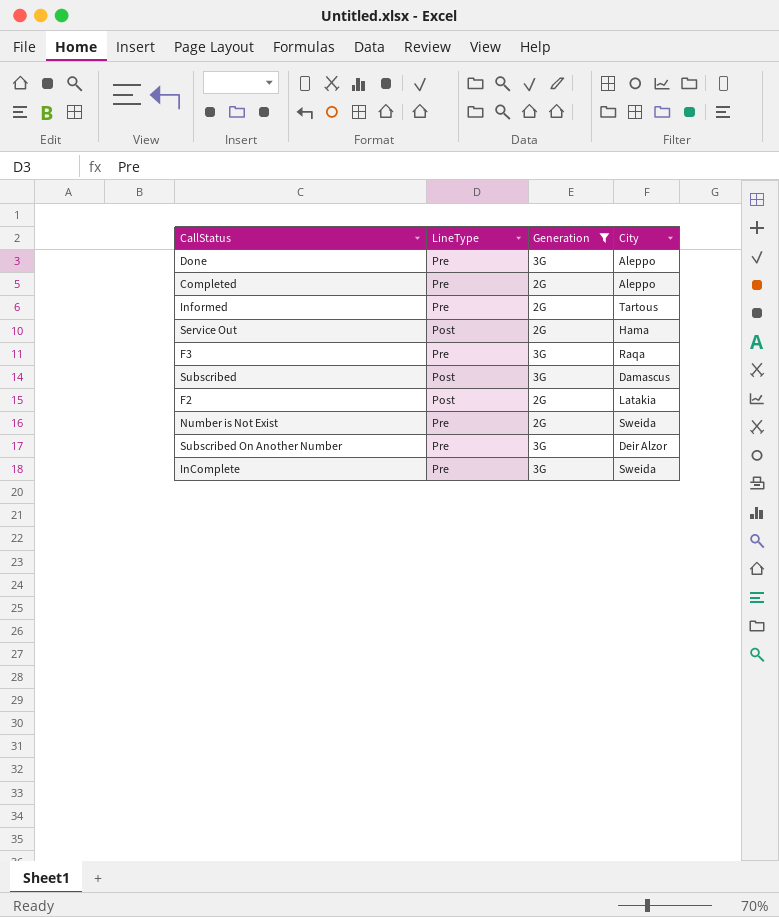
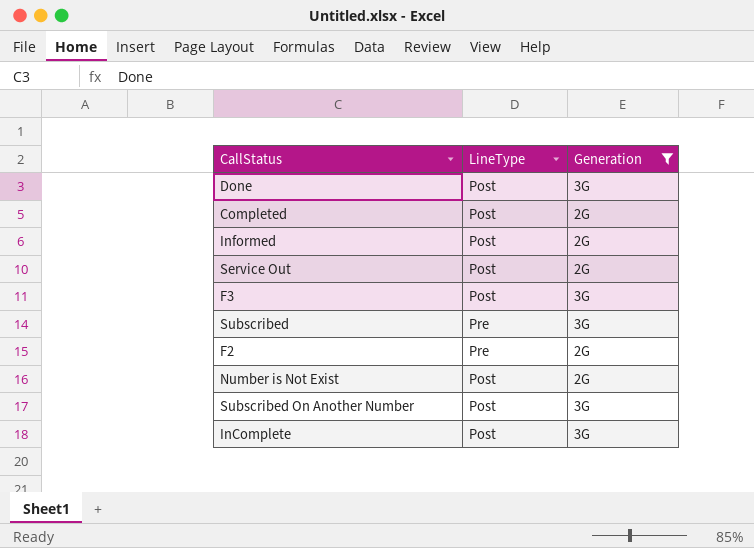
column City | position: 4 -> none
Done | LineType: Pre -> Post
Completed | LineType: Pre -> Post
Informed | LineType: Pre -> Post
F3 | LineType: Pre -> Post
Subscribed | LineType: Post -> Pre
F2 | LineType: Post -> Pre
Number is Not Exist | LineType: Pre -> Post
Subscribed On Another Number | LineType: Pre -> Post
InComplete | LineType: Pre -> Post

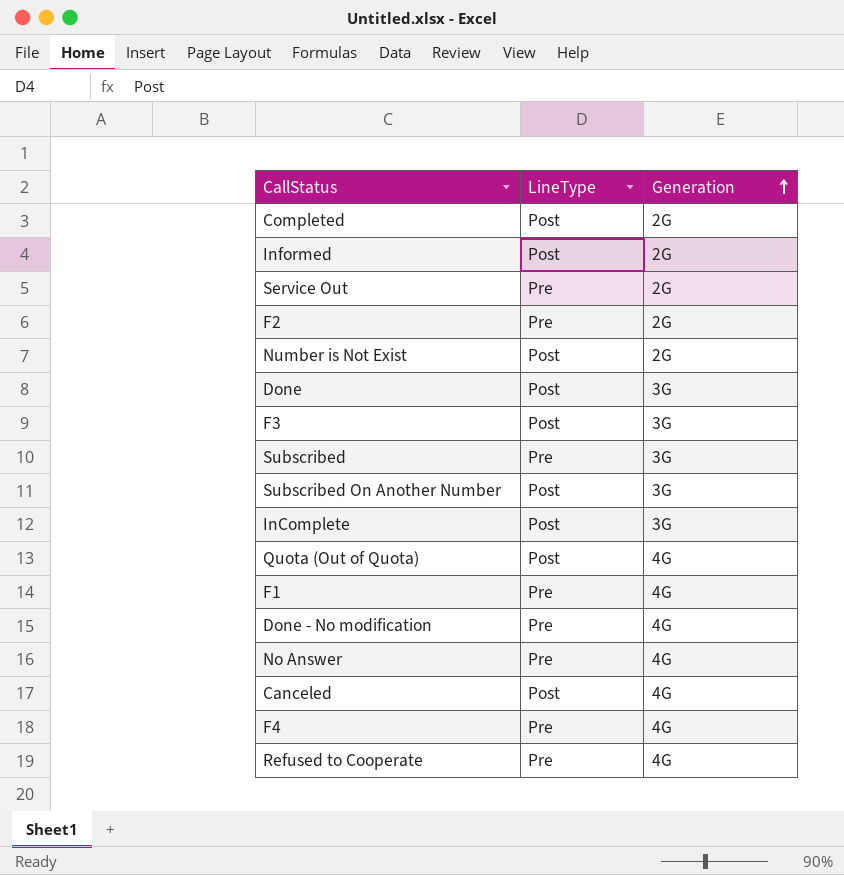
filter: Generation != 4G -> none
row order: none -> Generation ascending
Service Out | LineType: Post -> Pre

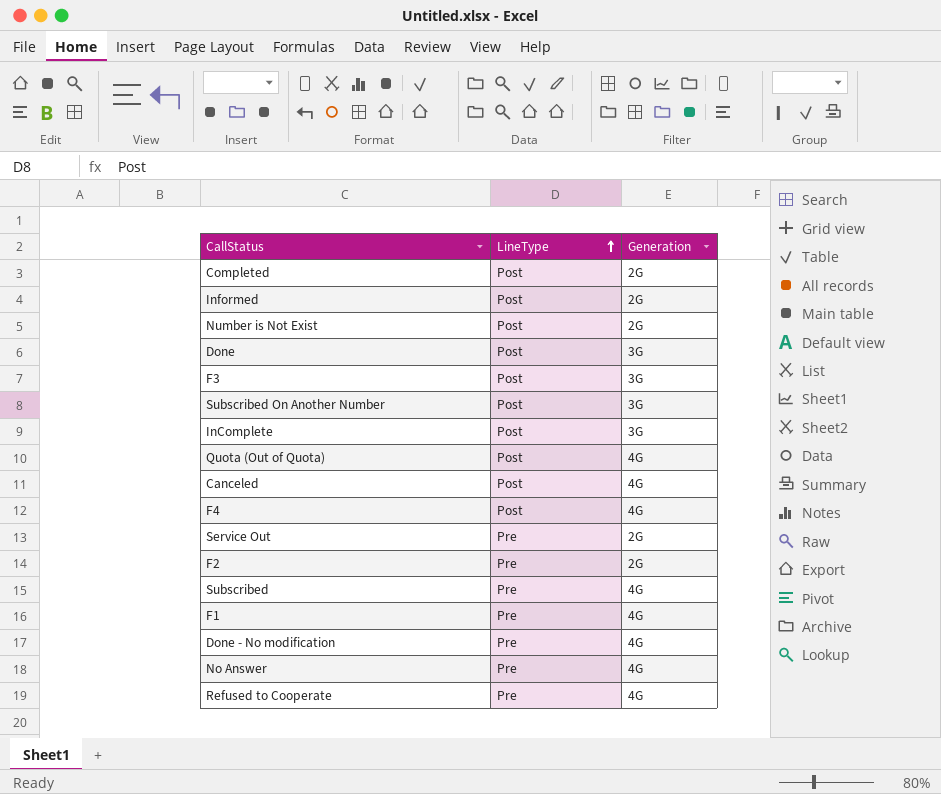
row order: Generation ascending -> LineType ascending
F4 | LineType: Pre -> Post
Subscribed | Generation: 3G -> 4G

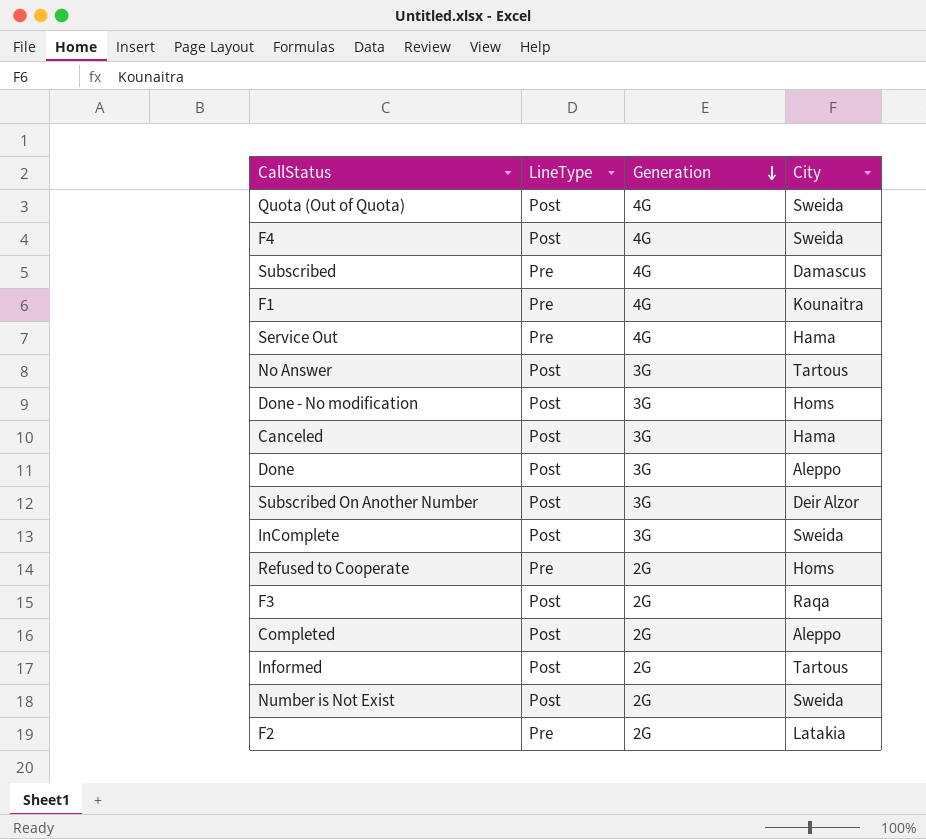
row order: LineType ascending -> Generation descending
column City | position: none -> 4
Service Out | Generation: 2G -> 4G
No Answer | LineType: Pre -> Post
No Answer | Generation: 4G -> 3G
Done - No modification | LineType: Pre -> Post
Done - No modification | Generation: 4G -> 3G
Canceled | Generation: 4G -> 3G
Refused to Cooperate | Generation: 4G -> 2G
F3 | Generation: 3G -> 2G

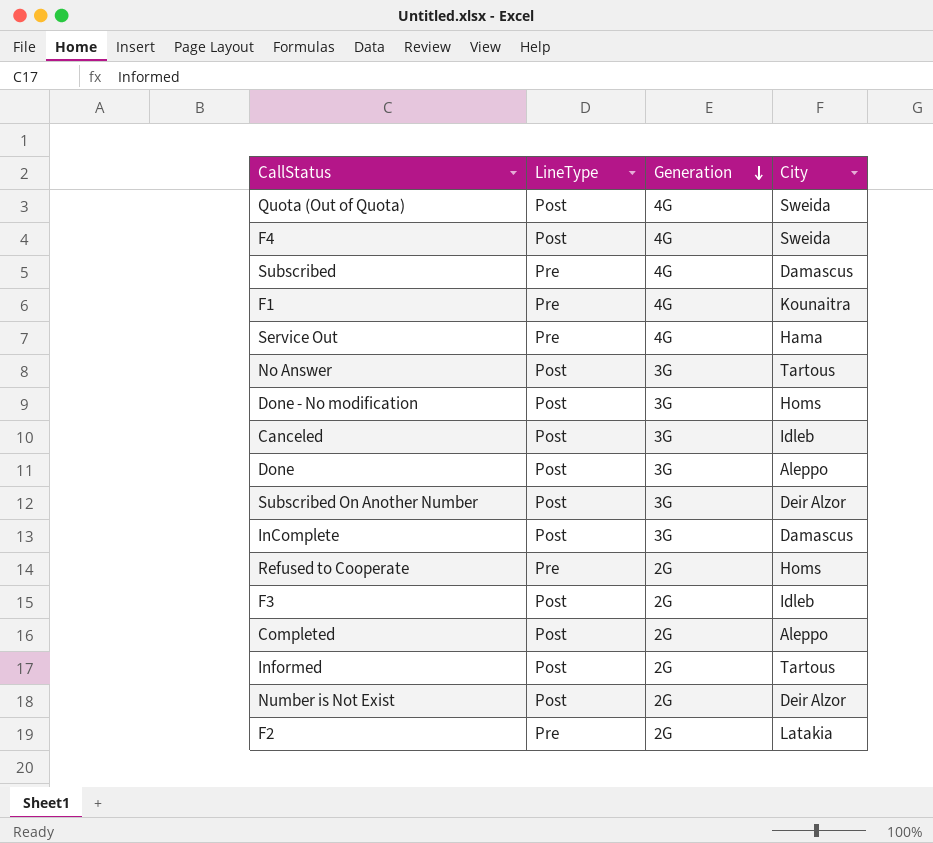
Canceled | City: Hama -> Idleb
InComplete | City: Sweida -> Damascus
F3 | City: Raqa -> Idleb
Number is Not Exist | City: Sweida -> Deir Alzor

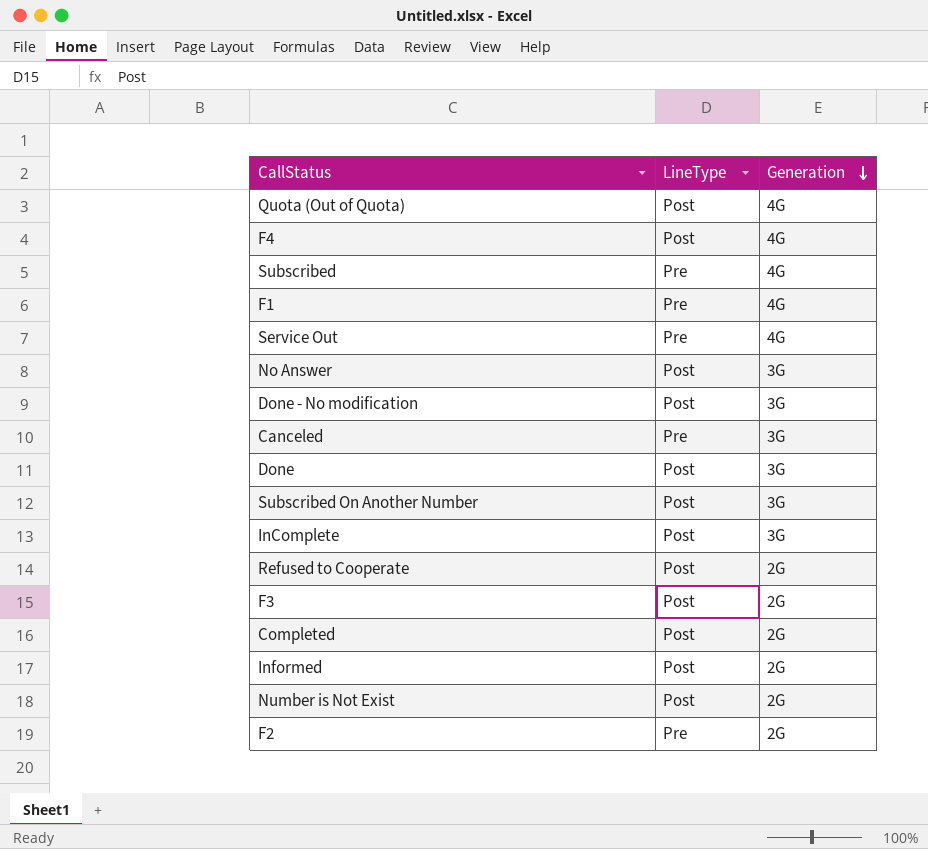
column City | position: 4 -> none
Canceled | LineType: Post -> Pre
Refused to Cooperate | LineType: Pre -> Post

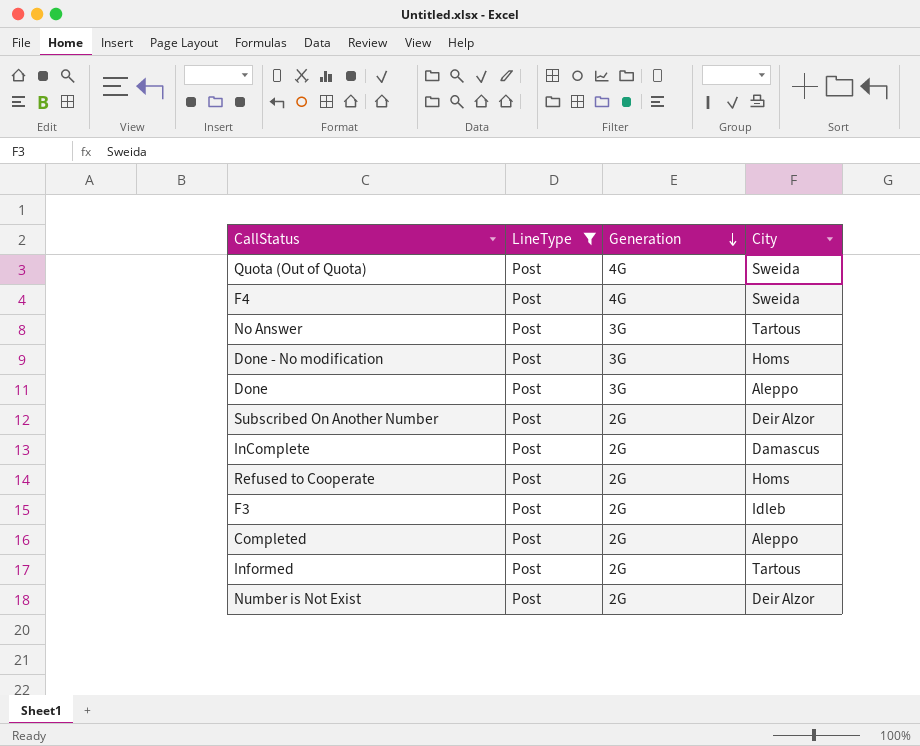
filter: none -> LineType = Post
column City | position: none -> 4
Subscribed On Another Number | Generation: 3G -> 2G
InComplete | Generation: 3G -> 2G

